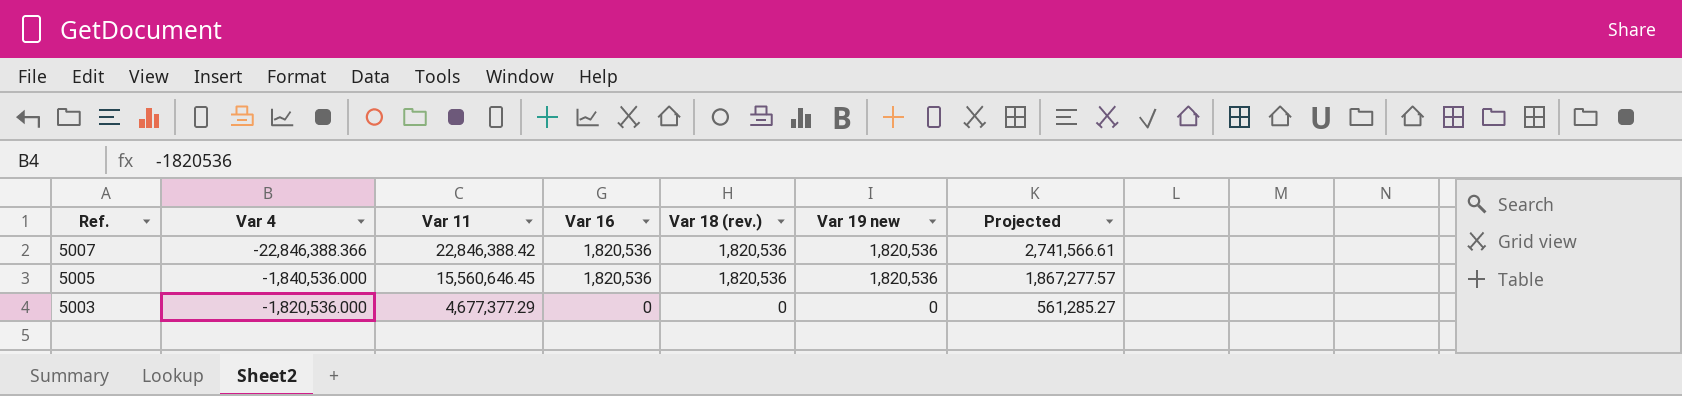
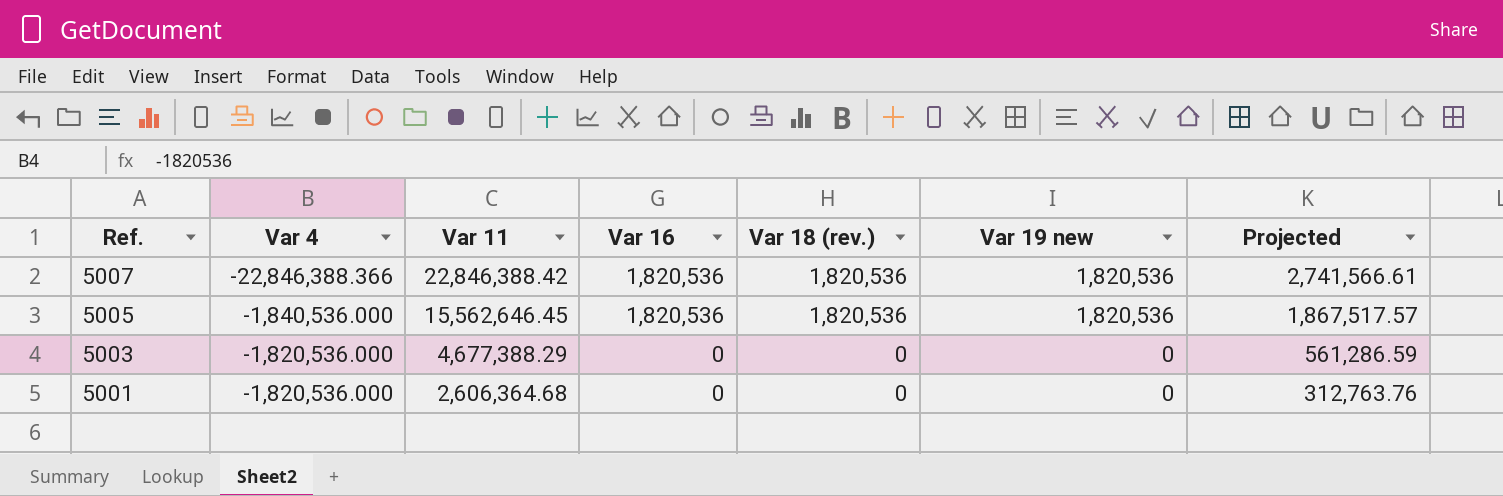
5005 | Var 11: 15,560,646.45 -> 15,562,646.45
5005 | Projected: 1,867,277.57 -> 1,867,517.57
5003 | Var 11: 4,677,377.29 -> 4,677,388.29
5003 | Projected: 561,285.27 -> 561,286.59
row 5001: none -> -1,820,536.000 | 2,606,364.68 | 0 | 0 | 0 | 312,763.76

